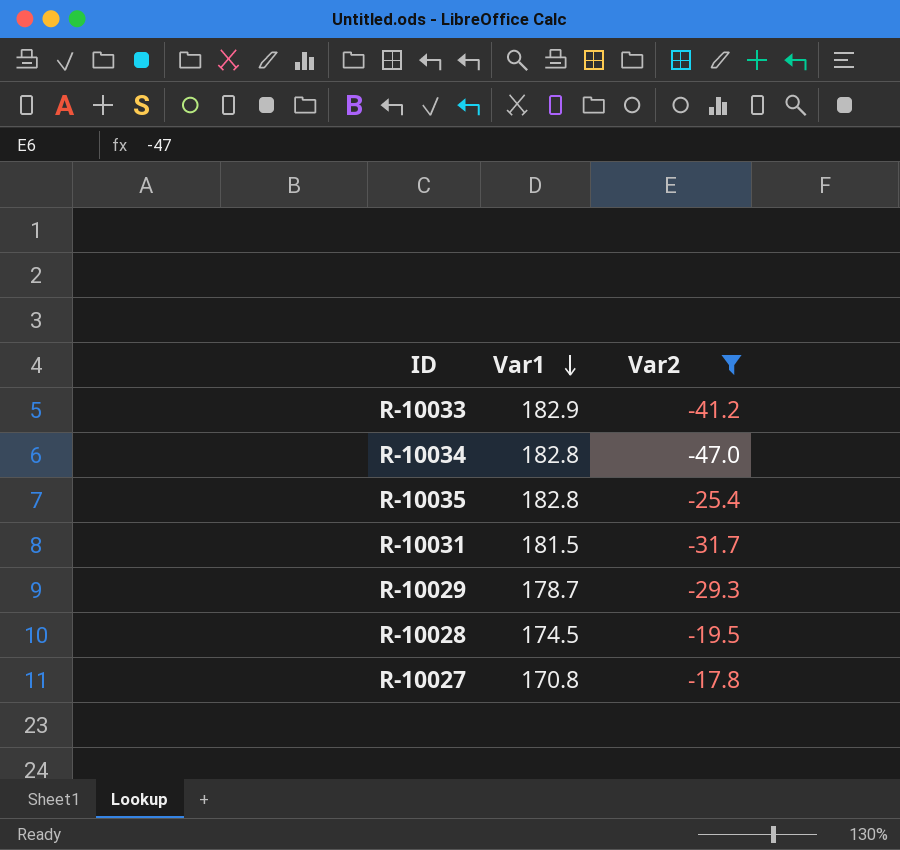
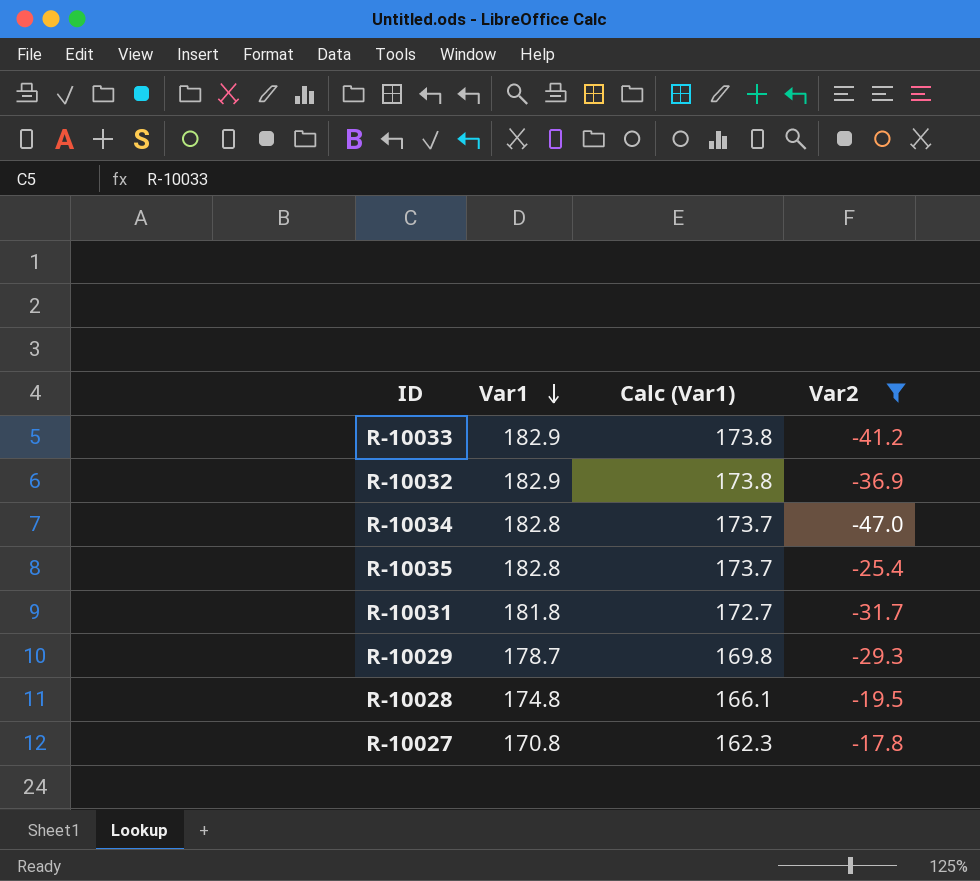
column Calc (Var1) | formula: none -> [Var1] * 0.95
row R-10032: none -> 182.9 | 173.8 | -36.9
R-10031 | Var1: 181.5 -> 181.8
R-10028 | Var1: 174.5 -> 174.8

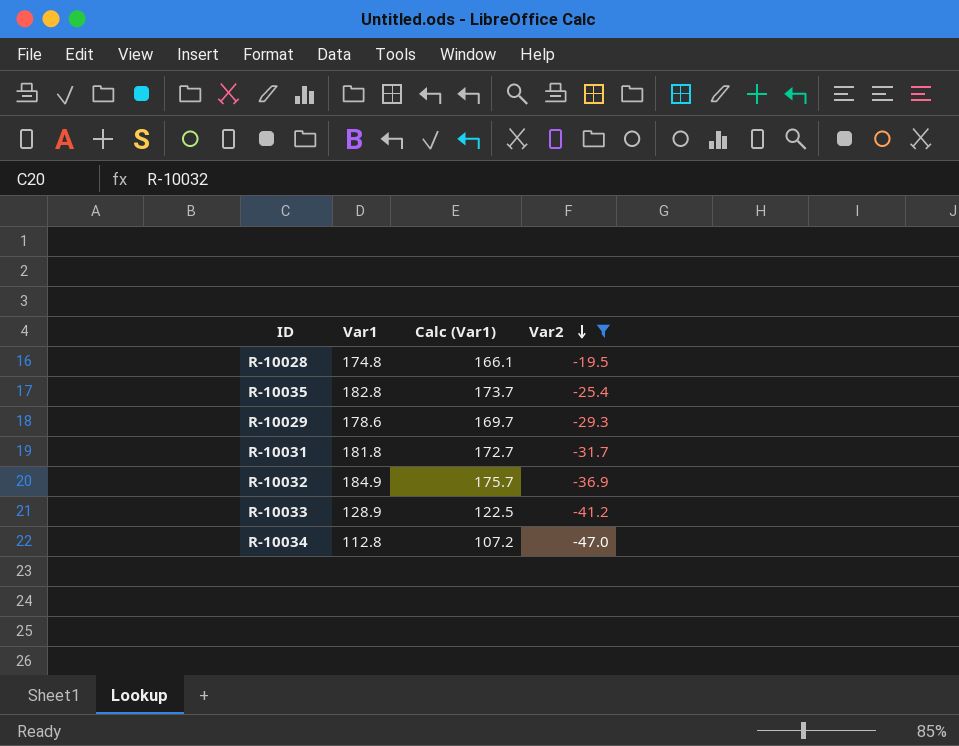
row order: Var1 descending -> Var2 descending
row R-10027: 170.8 | 162.3 | -17.8 -> none
R-10029 | Var1: 178.7 -> 178.6
R-10029 | Calc (Var1): 169.8 -> 169.7
R-10032 | Var1: 182.9 -> 184.9
R-10032 | Calc (Var1): 173.8 -> 175.7
R-10033 | Var1: 182.9 -> 128.9
R-10033 | Calc (Var1): 173.8 -> 122.5
R-10034 | Var1: 182.8 -> 112.8
R-10034 | Calc (Var1): 173.7 -> 107.2

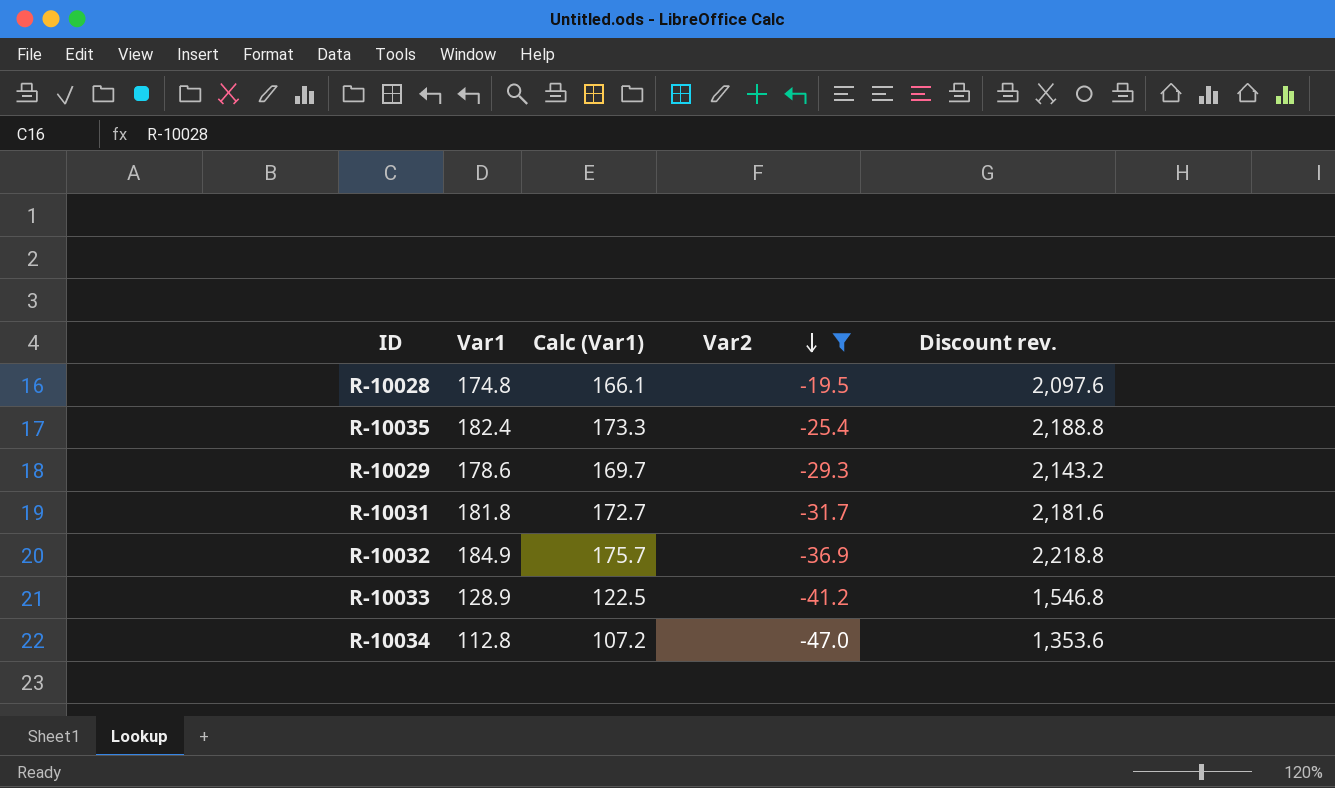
column Discount rev. | formula: none -> [Var1] * 12
R-10035 | Var1: 182.8 -> 182.4
R-10035 | Calc (Var1): 173.7 -> 173.3

